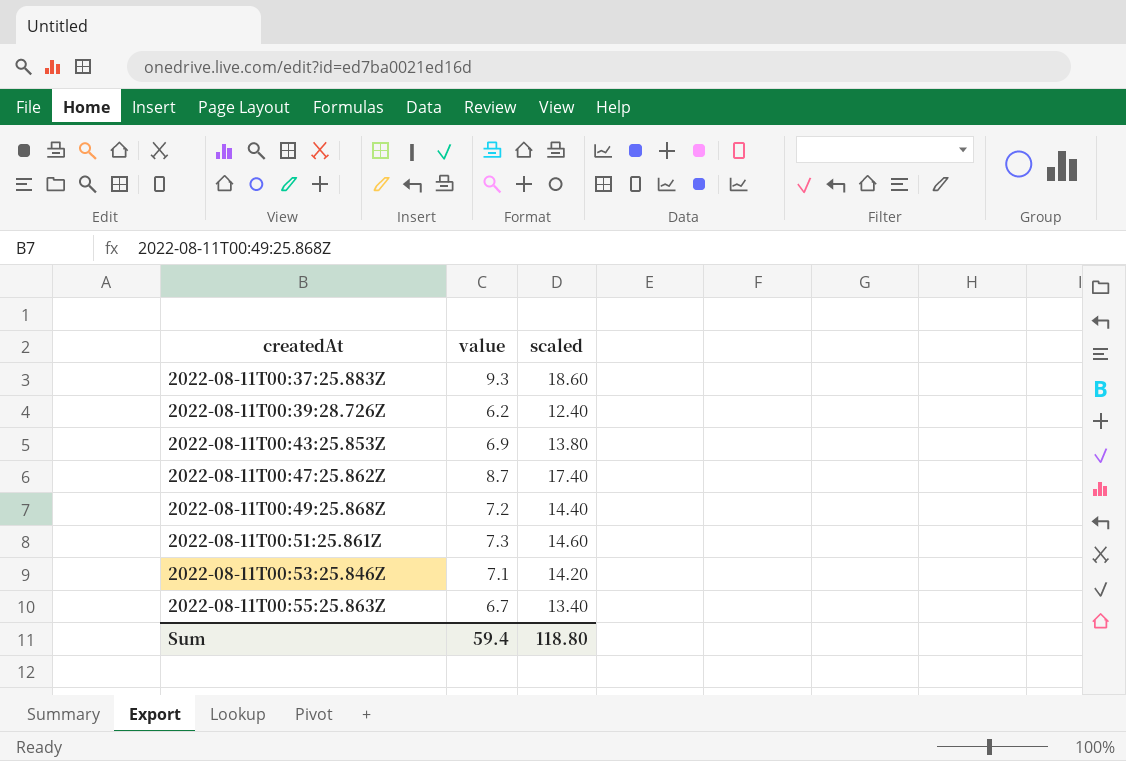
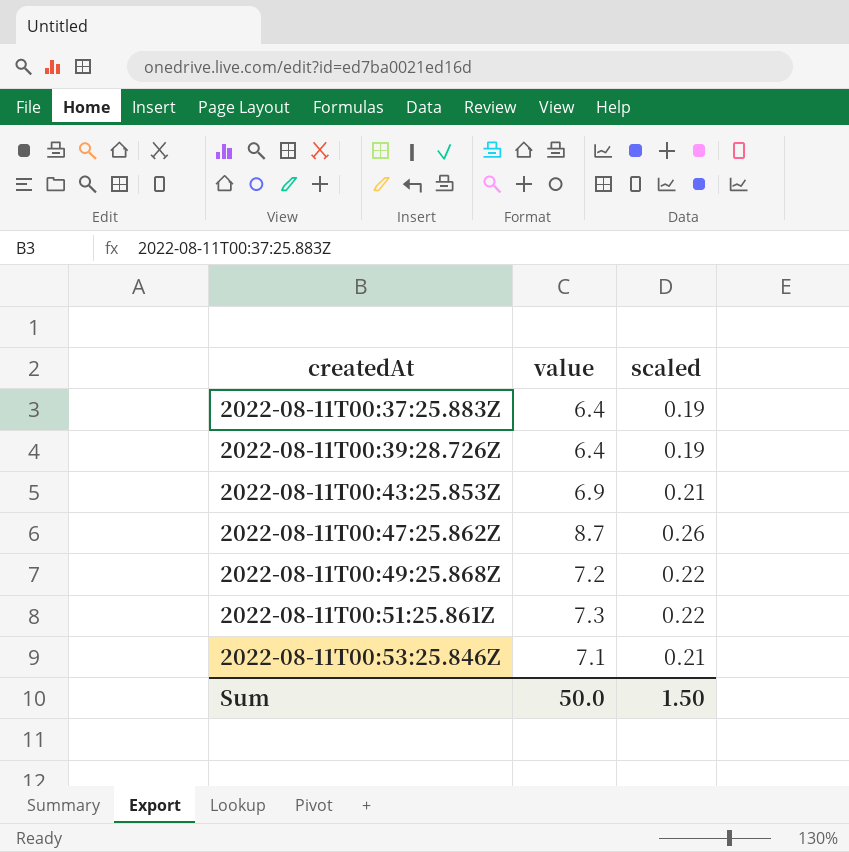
column scaled | formula: [value] * 2 -> [value] * 0.03
row 2022-08-11T00:55:25.863Z: 6.7 | 13.40 -> none
2022-08-11T00:37:25.883Z | value: 9.3 -> 6.4
2022-08-11T00:39:28.726Z | value: 6.2 -> 6.4
Sum | value: 59.4 -> 50.0
Sum | scaled: 118.80 -> 1.50

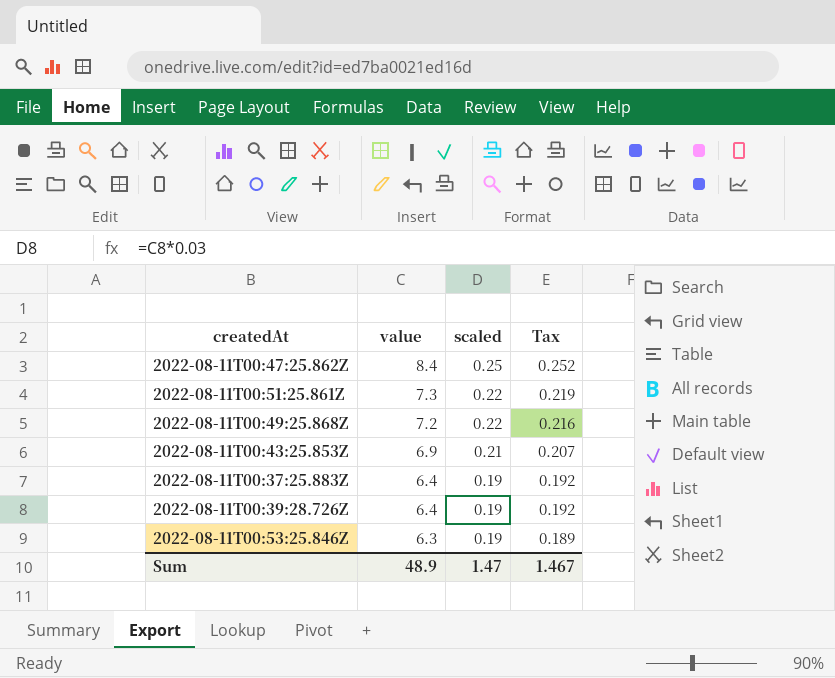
row order: createdAt ascending -> value descending
column Tax | formula: none -> [value] * 0.03
2022-08-11T00:47:25.862Z | value: 8.7 -> 8.4
2022-08-11T00:47:25.862Z | scaled: 0.26 -> 0.25
2022-08-11T00:53:25.846Z | value: 7.1 -> 6.3
2022-08-11T00:53:25.846Z | scaled: 0.21 -> 0.19
Sum | value: 50.0 -> 48.9
Sum | scaled: 1.50 -> 1.47

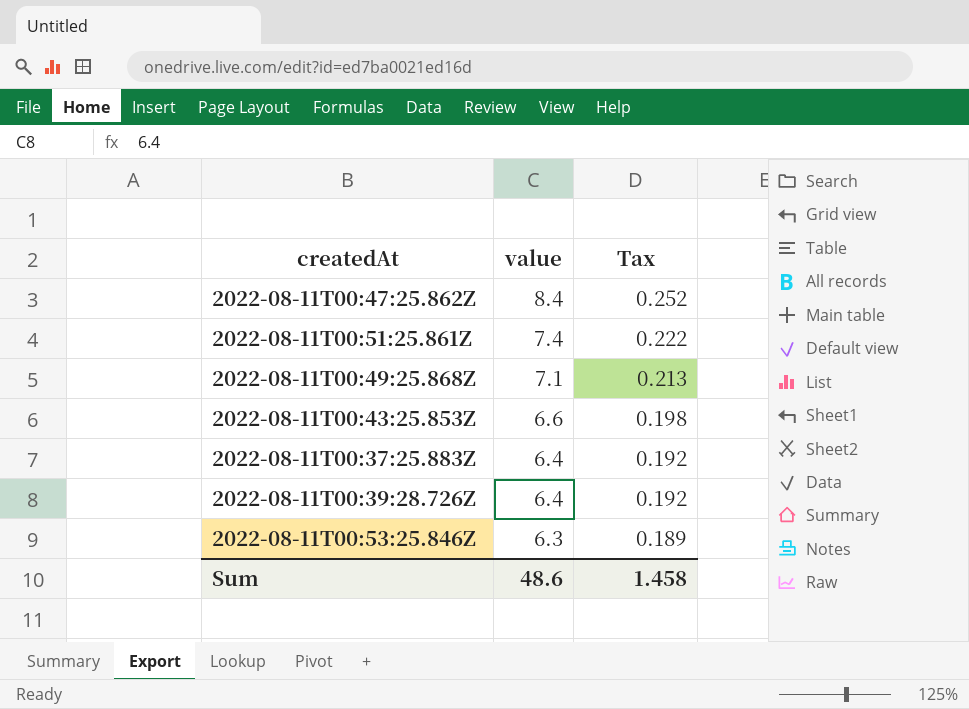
column scaled | formula: [value] * 0.03 -> none
2022-08-11T00:51:25.861Z | value: 7.3 -> 7.4
2022-08-11T00:51:25.861Z | Tax: 0.219 -> 0.222
2022-08-11T00:49:25.868Z | value: 7.2 -> 7.1
2022-08-11T00:49:25.868Z | Tax: 0.216 -> 0.213
2022-08-11T00:43:25.853Z | value: 6.9 -> 6.6
2022-08-11T00:43:25.853Z | Tax: 0.207 -> 0.198
Sum | value: 48.9 -> 48.6
Sum | Tax: 1.467 -> 1.458

